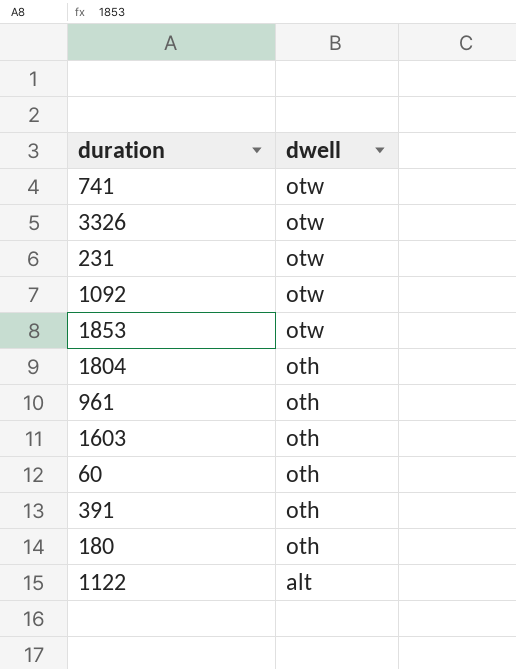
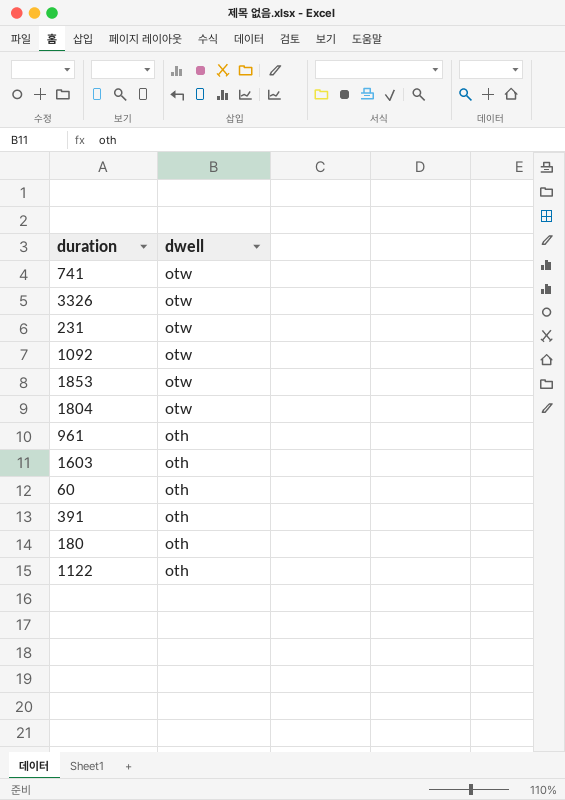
1804 | dwell: oth -> otw
1122 | dwell: alt -> oth

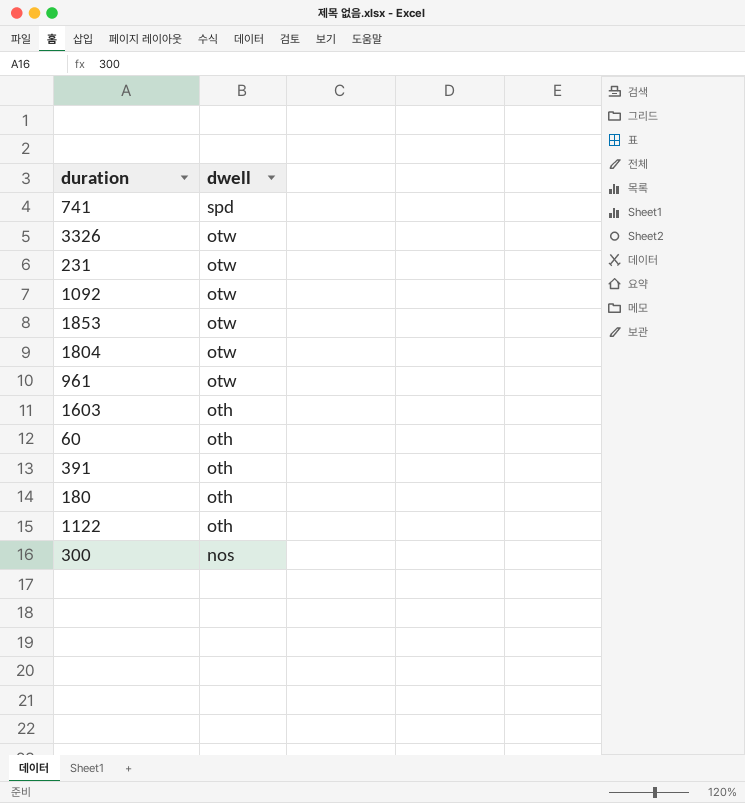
741 | dwell: otw -> spd
961 | dwell: oth -> otw
row 300: none -> nos

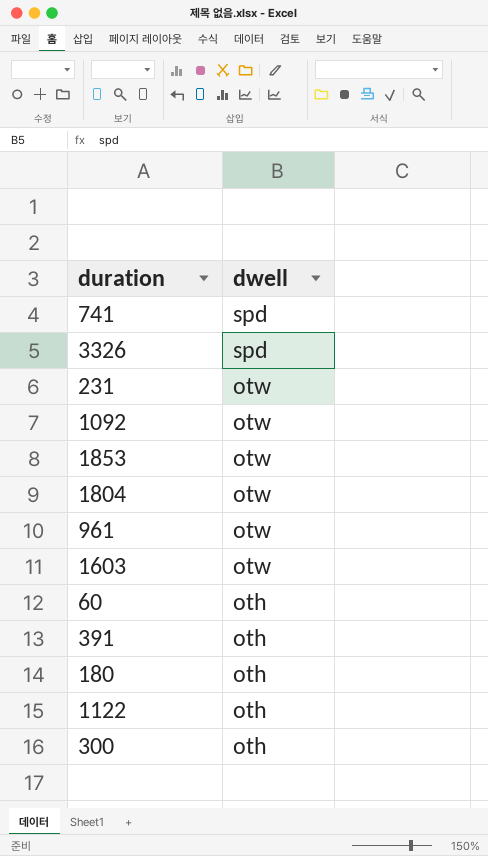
3326 | dwell: otw -> spd
1603 | dwell: oth -> otw
300 | dwell: nos -> oth

